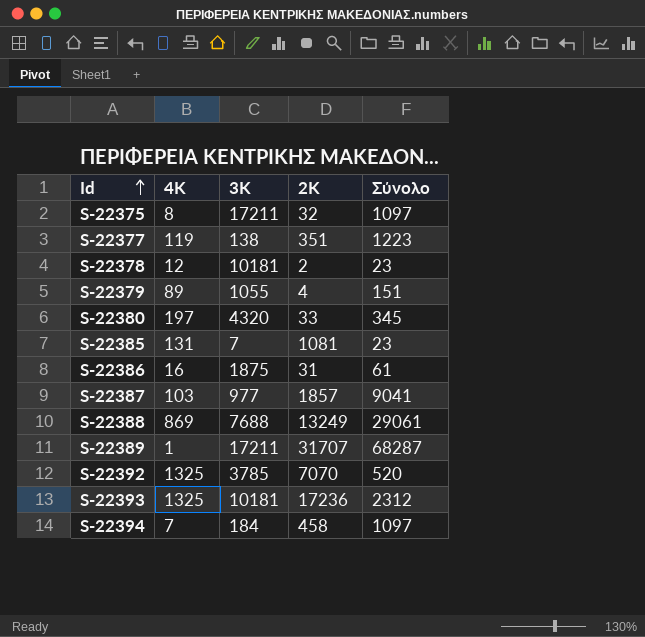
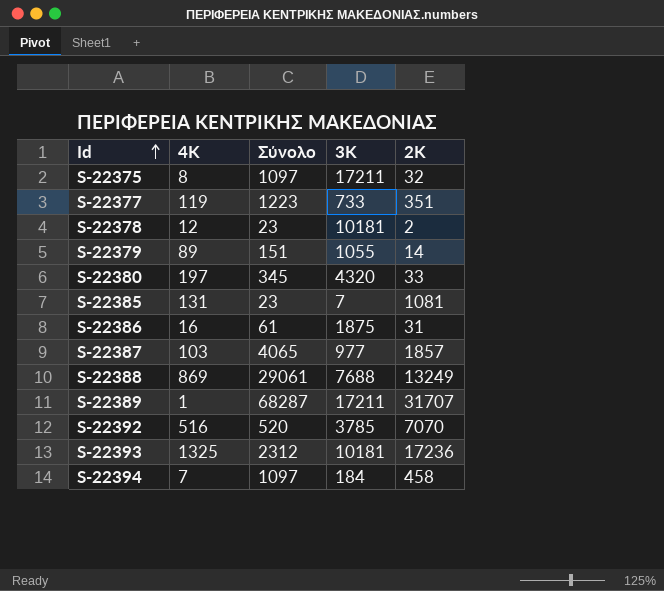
column Σύνολο | position: 5 -> 3
S-22377 | 3Κ: 138 -> 733
S-22379 | 2Κ: 4 -> 14
S-22387 | Σύνολο: 9041 -> 4065
S-22392 | 4Κ: 1325 -> 516

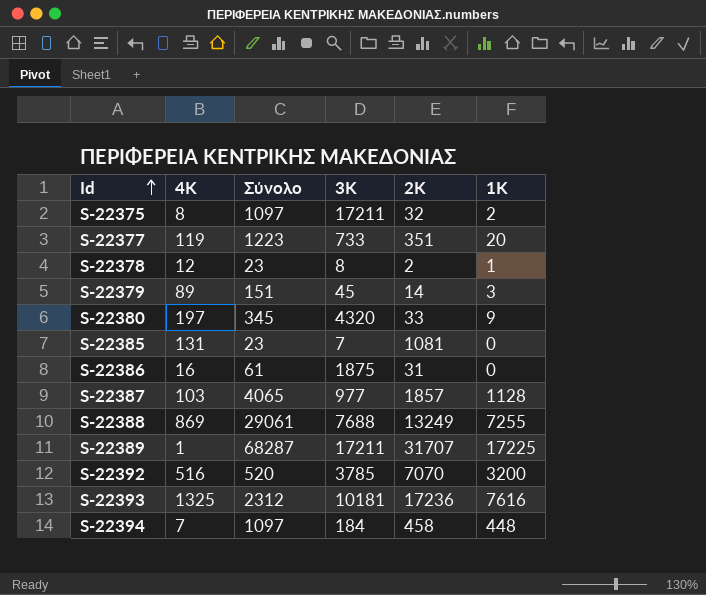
column 1Κ | position: none -> 6
S-22378 | 3Κ: 10181 -> 8
S-22379 | 3Κ: 1055 -> 45

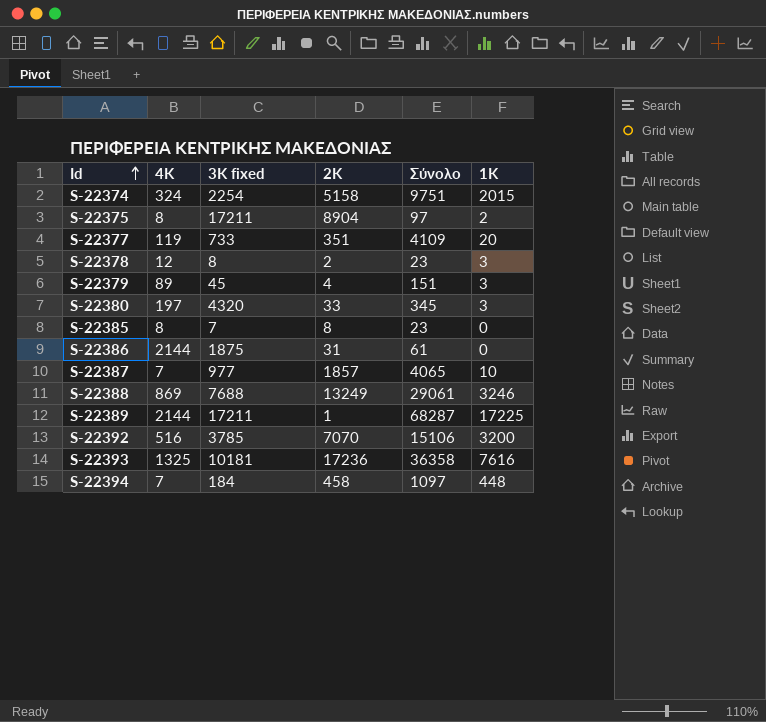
column name: 3Κ -> 3Κ fixed
column Σύνολο | position: 3 -> 5
row S-22374: none -> 324 | 2254 | 5158 | 9751 | 2015
S-22375 | 2Κ: 32 -> 8904
S-22375 | Σύνολο: 1097 -> 97
S-22377 | Σύνολο: 1223 -> 4109
S-22378 | 1Κ: 1 -> 3
S-22379 | 2Κ: 14 -> 4
S-22380 | 1Κ: 9 -> 3
S-22385 | 4Κ: 131 -> 8
S-22385 | 2Κ: 1081 -> 8
S-22386 | 4Κ: 16 -> 2144
S-22387 | 4Κ: 103 -> 7
S-22387 | 1Κ: 1128 -> 10
S-22388 | 1Κ: 7255 -> 3246
S-22389 | 4Κ: 1 -> 2144
S-22389 | 2Κ: 31707 -> 1
S-22392 | Σύνολο: 520 -> 15106
S-22393 | Σύνολο: 2312 -> 36358

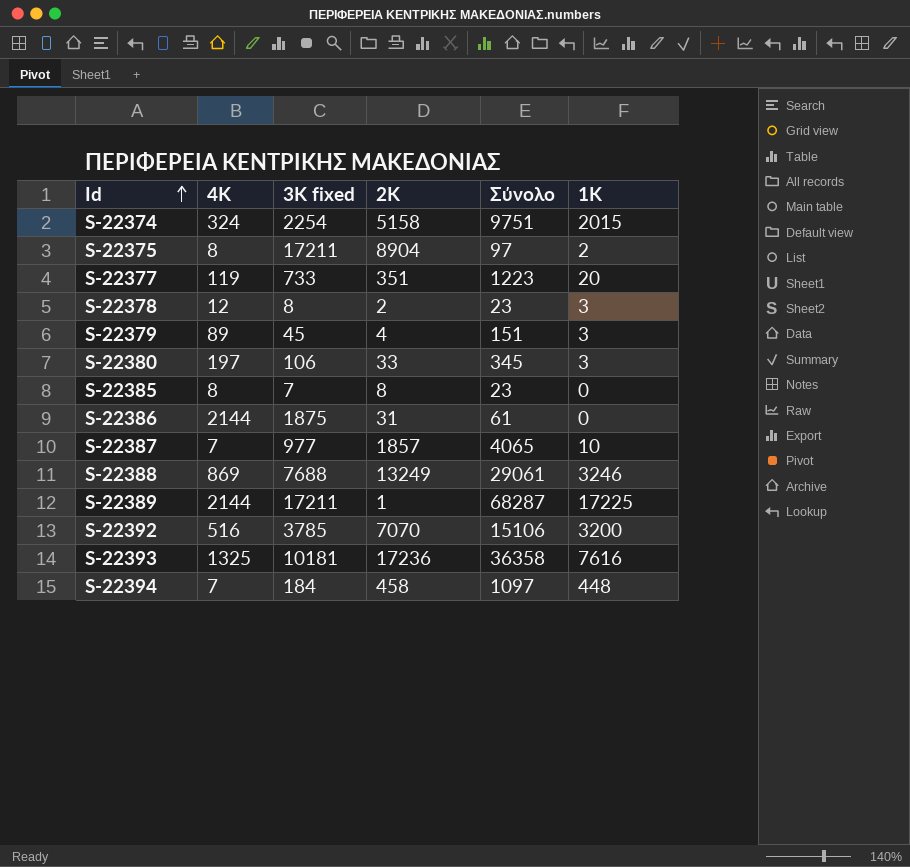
S-22377 | Σύνολο: 4109 -> 1223
S-22380 | 3Κ fixed: 4320 -> 106

